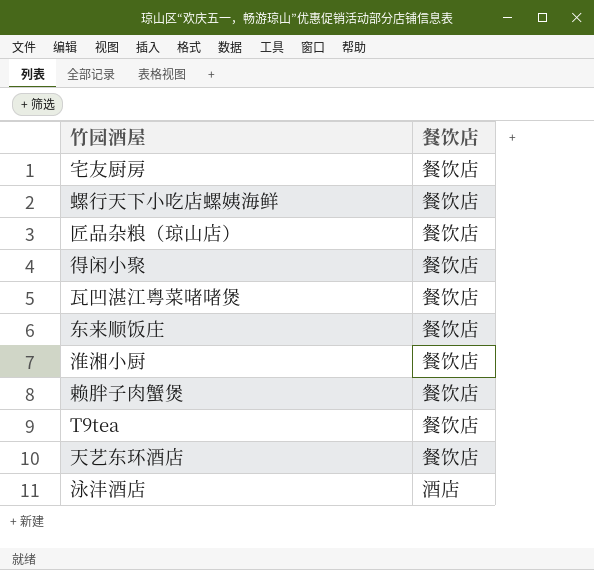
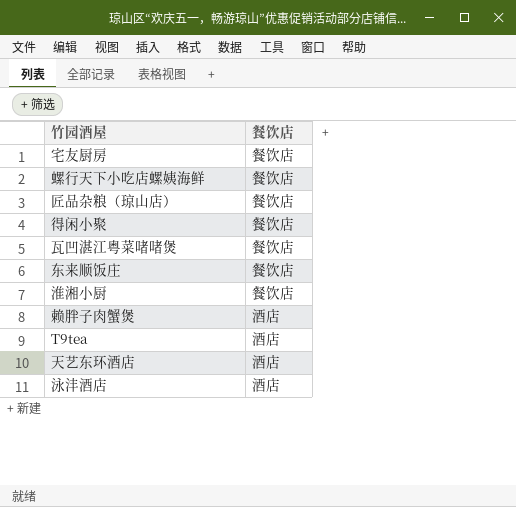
赖胖子肉蟹煲 | 餐饮店: 餐饮店 -> 酒店
T9tea | 餐饮店: 餐饮店 -> 酒店
天艺东环酒店 | 餐饮店: 餐饮店 -> 酒店

